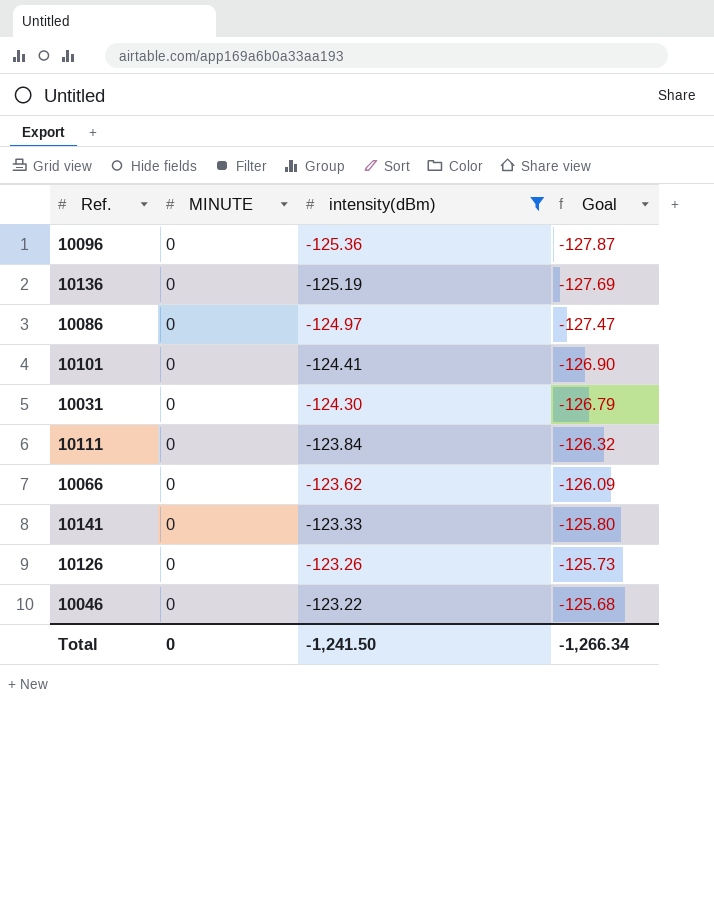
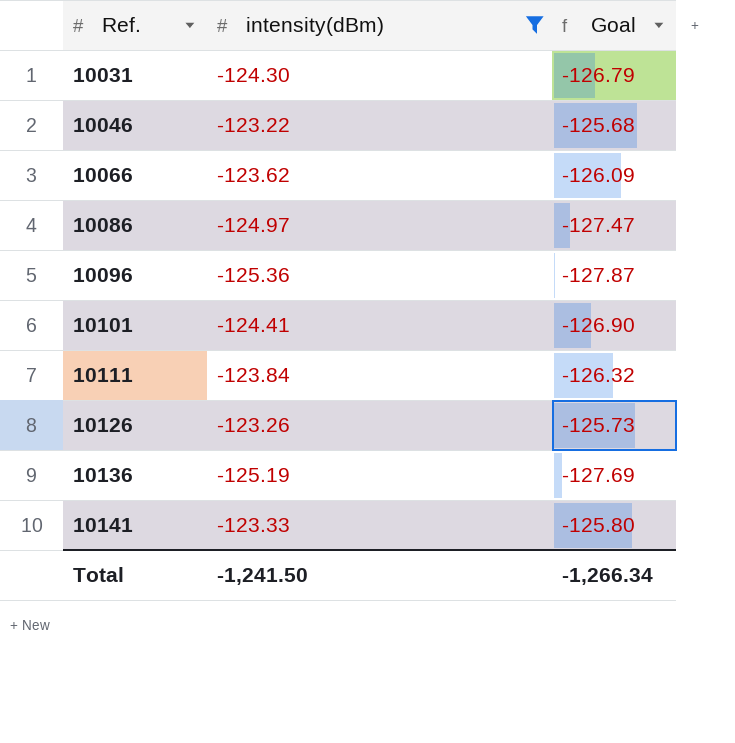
row order: intensity(dBm) ascending -> Ref. ascending
column MINUTE | position: 2 -> none

